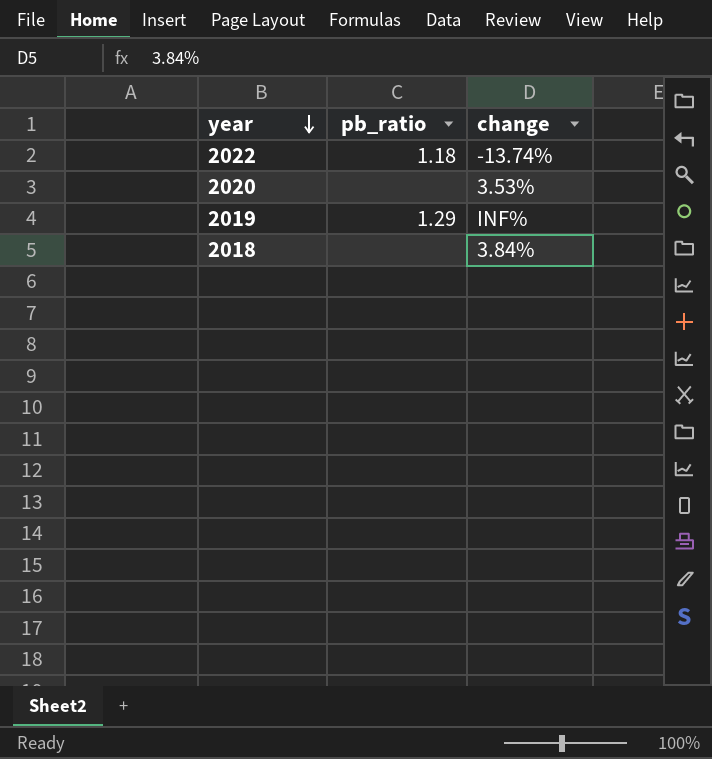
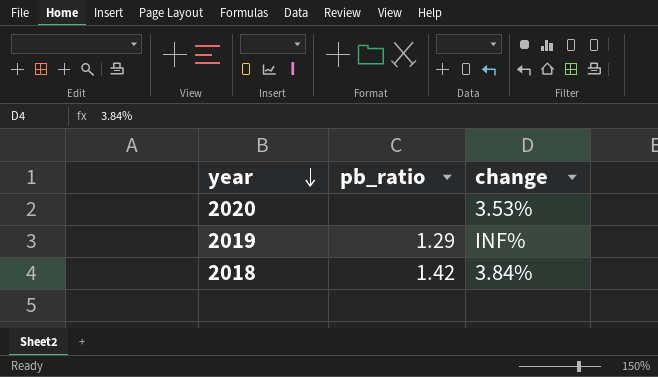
row 2022: 1.18 | -13.74% -> none
2018 | pb_ratio: none -> 1.42

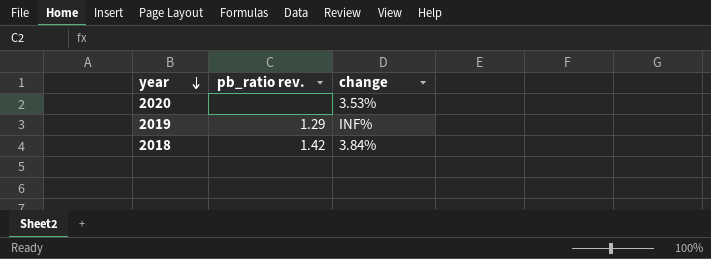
column name: pb_ratio -> pb_ratio rev.

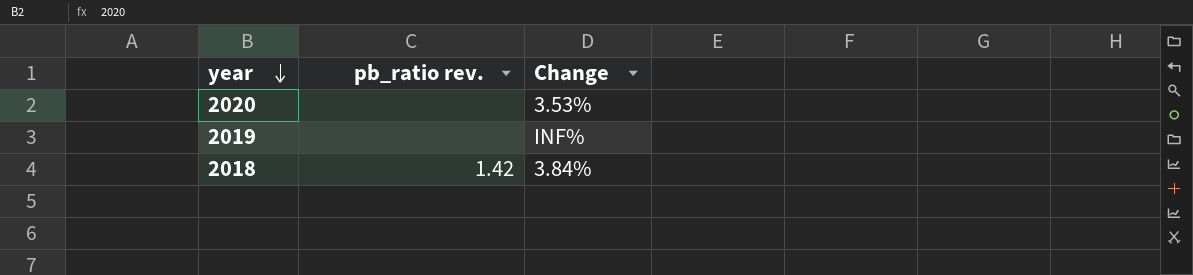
column name: change -> Change
2019 | pb_ratio rev.: 1.29 -> none

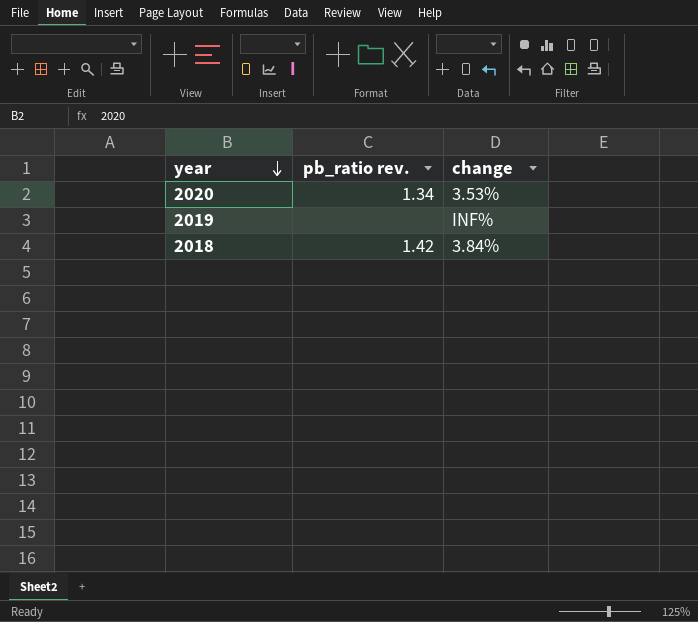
column name: Change -> change
2020 | pb_ratio rev.: none -> 1.34

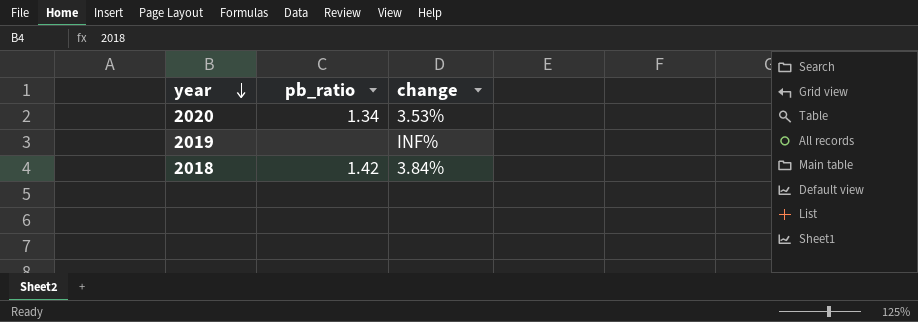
column name: pb_ratio rev. -> pb_ratio

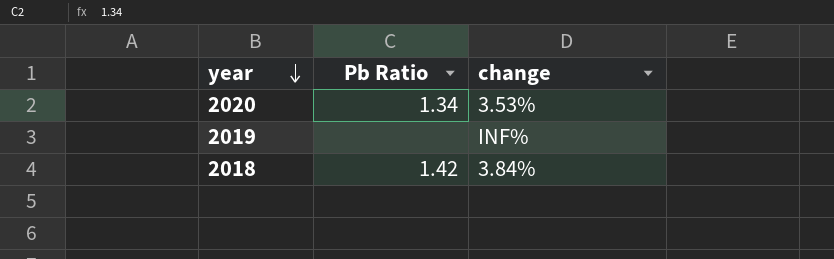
column name: pb_ratio -> Pb Ratio

